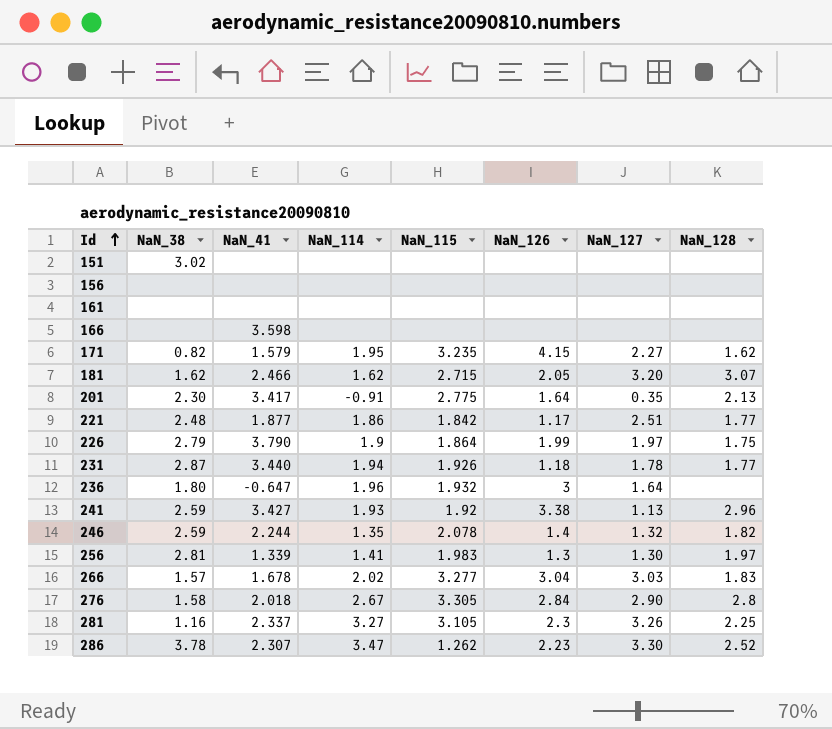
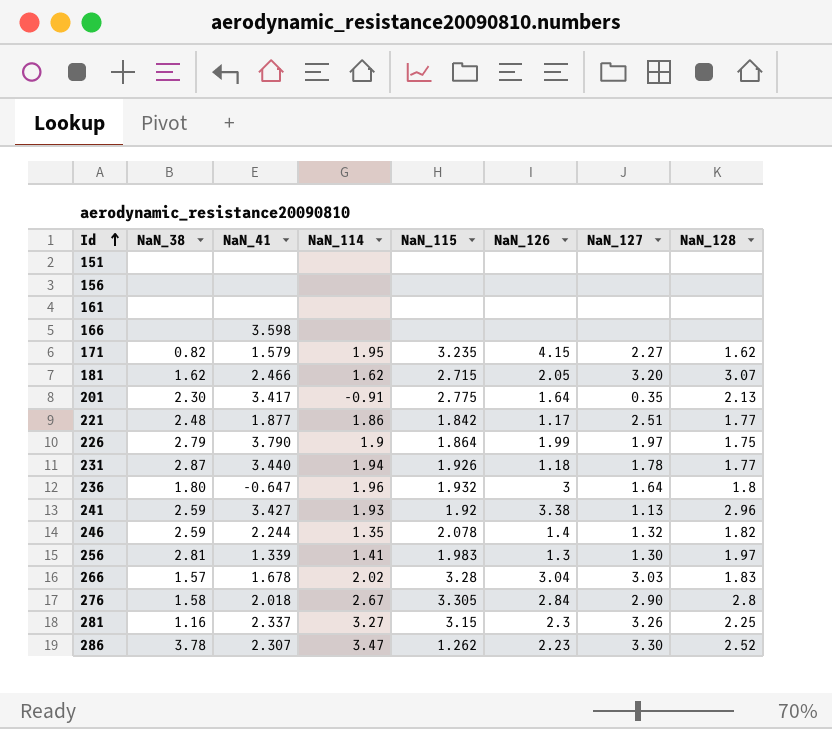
151 | NaN_38: 3.02 -> none
236 | NaN_128: none -> 1.8
266 | NaN_115: 3.277 -> 3.28
281 | NaN_115: 3.105 -> 3.15

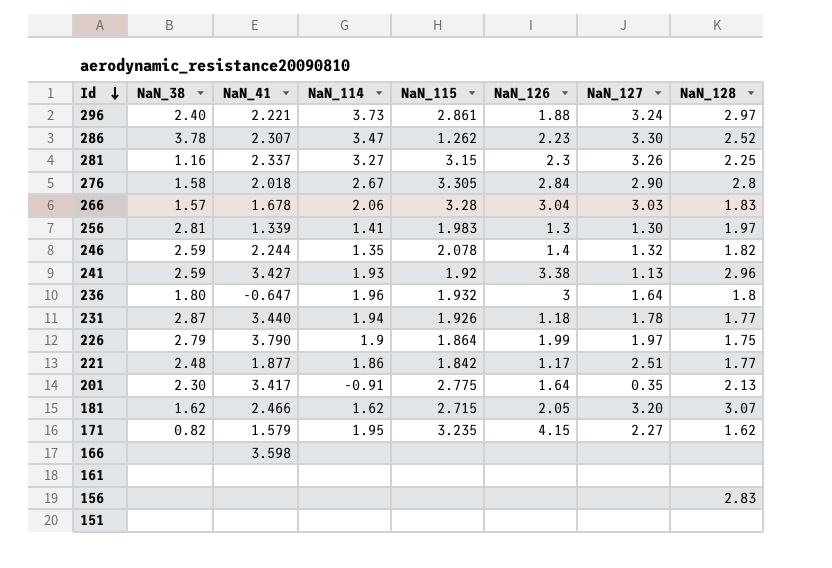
row order: Id ascending -> Id descending
row 296: none -> 2.40 | 2.221 | 3.73 | 2.861 | 1.88 | 3.24 | 2.97
266 | NaN_114: 2.02 -> 2.06
156 | NaN_128: none -> 2.83

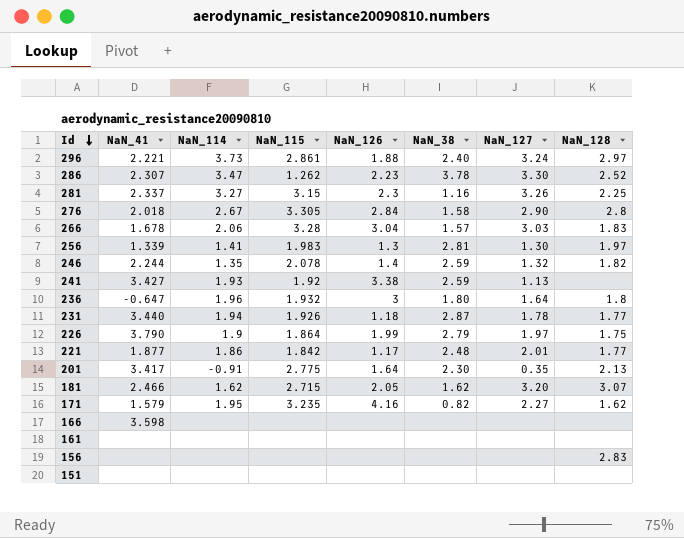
column NaN_38 | position: 2 -> 6
241 | NaN_128: 2.96 -> none
221 | NaN_127: 2.51 -> 2.01
171 | NaN_126: 4.15 -> 4.16

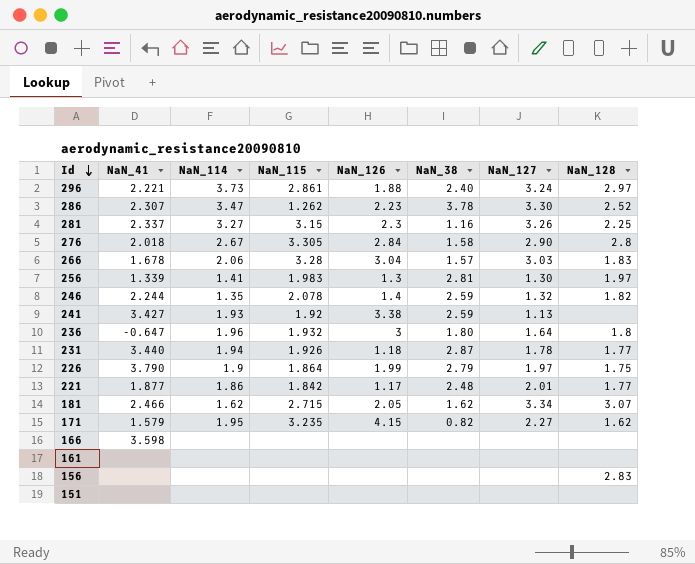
row 201: 3.417 | -0.91 | 2.775 | 1.64 | 2.30 | 0.35 | 2.13 -> none
181 | NaN_127: 3.20 -> 3.34
171 | NaN_126: 4.16 -> 4.15

